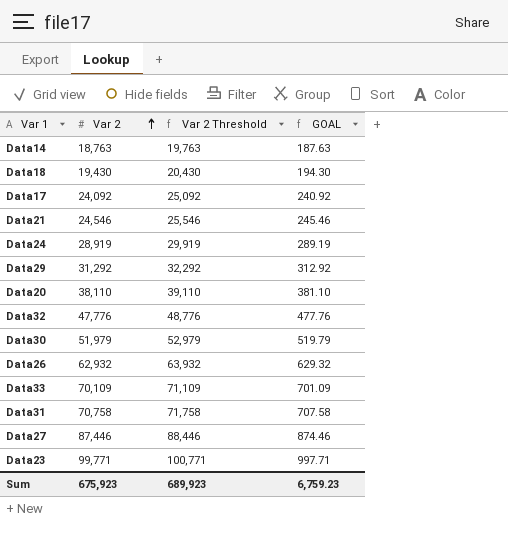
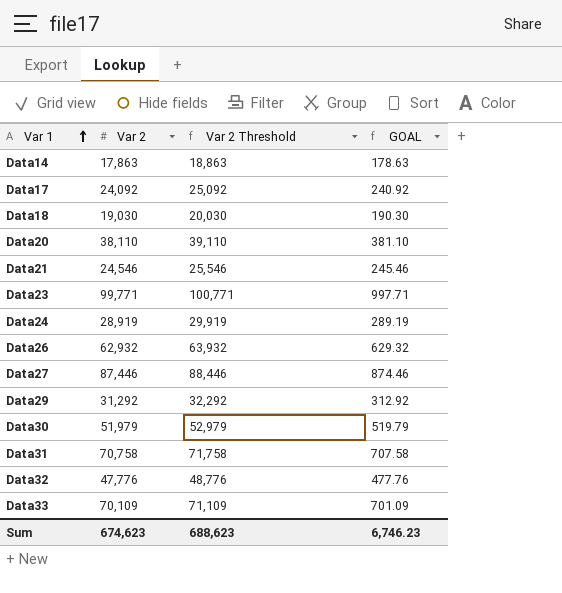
row order: Var 2 ascending -> Var 1 ascending
Data14 | Var 2: 18,763 -> 17,863
Data14 | Var 2 Threshold: 19,763 -> 18,863
Data14 | GOAL: 187.63 -> 178.63
Data18 | Var 2: 19,430 -> 19,030
Data18 | Var 2 Threshold: 20,430 -> 20,030
Data18 | GOAL: 194.30 -> 190.30
Sum | Var 2: 675,923 -> 674,623
Sum | Var 2 Threshold: 689,923 -> 688,623
Sum | GOAL: 6,759.23 -> 6,746.23

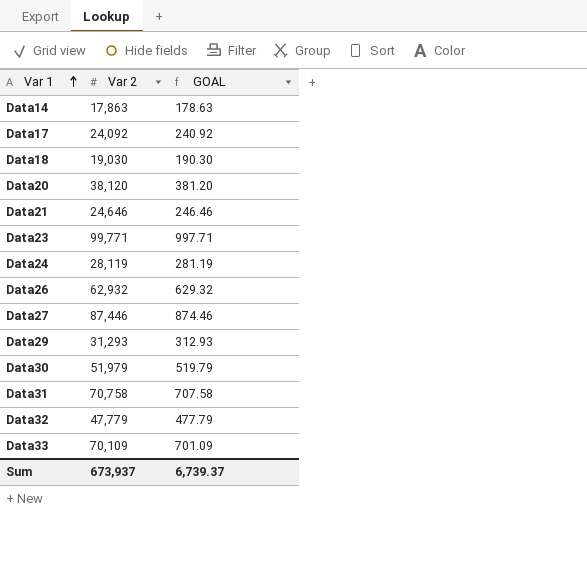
column Var 2 Threshold | formula: [Var 2] + 1000 -> none
Data20 | Var 2: 38,110 -> 38,120
Data20 | GOAL: 381.10 -> 381.20
Data21 | Var 2: 24,546 -> 24,646
Data21 | GOAL: 245.46 -> 246.46
Data24 | Var 2: 28,919 -> 28,119
Data24 | GOAL: 289.19 -> 281.19
Data29 | Var 2: 31,292 -> 31,293
Data29 | GOAL: 312.92 -> 312.93
Data32 | Var 2: 47,776 -> 47,779
Data32 | GOAL: 477.76 -> 477.79
Sum | Var 2: 674,623 -> 673,937
Sum | GOAL: 6,746.23 -> 6,739.37

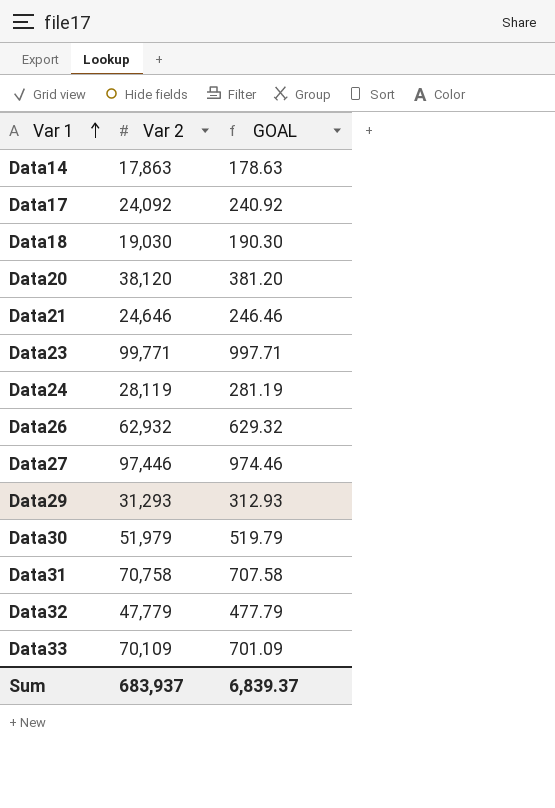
Data27 | Var 2: 87,446 -> 97,446
Data27 | GOAL: 874.46 -> 974.46
Sum | Var 2: 673,937 -> 683,937
Sum | GOAL: 6,739.37 -> 6,839.37

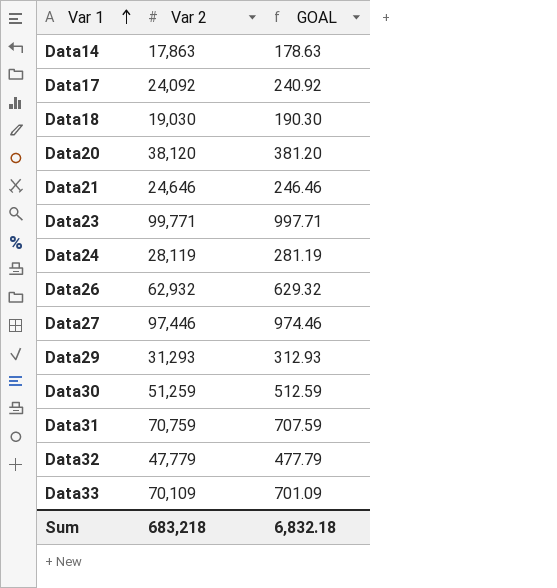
Data30 | Var 2: 51,979 -> 51,259
Data30 | GOAL: 519.79 -> 512.59
Data31 | Var 2: 70,758 -> 70,759
Data31 | GOAL: 707.58 -> 707.59
Sum | Var 2: 683,937 -> 683,218
Sum | GOAL: 6,839.37 -> 6,832.18

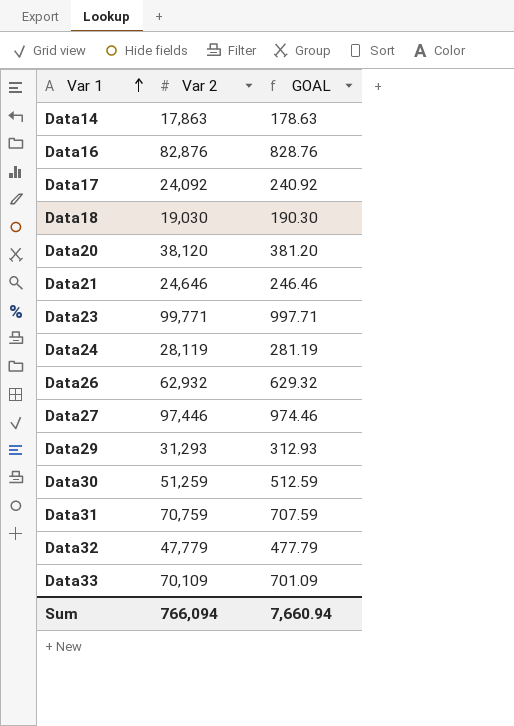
row Data16: none -> 82,876 | 828.76
Sum | Var 2: 683,218 -> 766,094
Sum | GOAL: 6,832.18 -> 7,660.94

